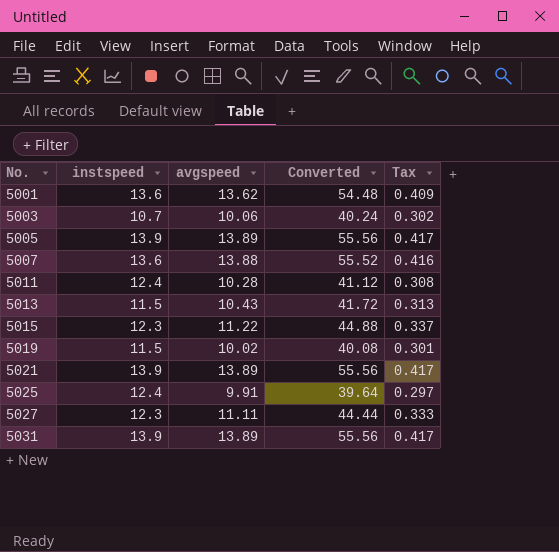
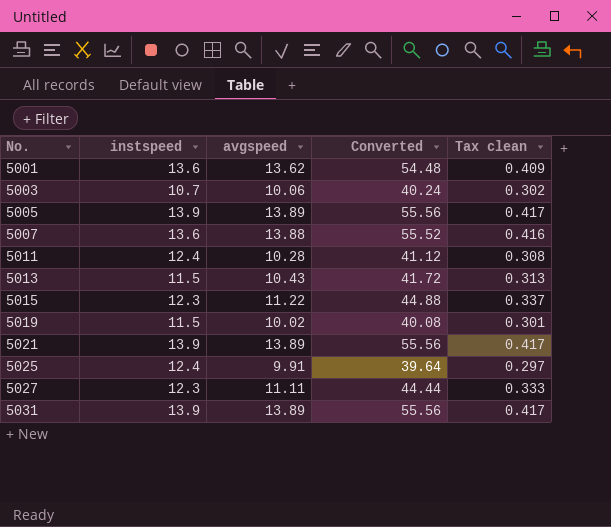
column name: Tax -> Tax clean

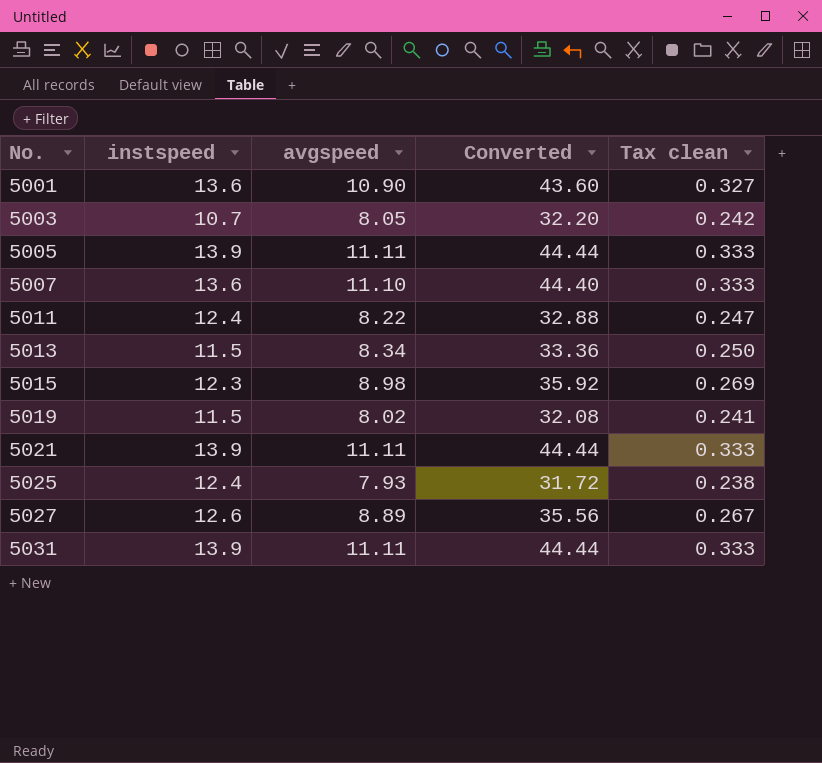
5001 | avgspeed: 13.62 -> 10.90
5001 | Converted: 54.48 -> 43.60
5001 | Tax clean: 0.409 -> 0.327
5003 | avgspeed: 10.06 -> 8.05
5003 | Converted: 40.24 -> 32.20
5003 | Tax clean: 0.302 -> 0.242
5005 | avgspeed: 13.89 -> 11.11
5005 | Converted: 55.56 -> 44.44
5005 | Tax clean: 0.417 -> 0.333
5007 | avgspeed: 13.88 -> 11.10
5007 | Converted: 55.52 -> 44.40
5007 | Tax clean: 0.416 -> 0.333
5011 | avgspeed: 10.28 -> 8.22
5011 | Converted: 41.12 -> 32.88
5011 | Tax clean: 0.308 -> 0.247
5013 | avgspeed: 10.43 -> 8.34
5013 | Converted: 41.72 -> 33.36
5013 | Tax clean: 0.313 -> 0.250
5015 | avgspeed: 11.22 -> 8.98
5015 | Converted: 44.88 -> 35.92
5015 | Tax clean: 0.337 -> 0.269
5019 | avgspeed: 10.02 -> 8.02
5019 | Converted: 40.08 -> 32.08
5019 | Tax clean: 0.301 -> 0.241
5021 | avgspeed: 13.89 -> 11.11
5021 | Converted: 55.56 -> 44.44
5021 | Tax clean: 0.417 -> 0.333
5025 | avgspeed: 9.91 -> 7.93
5025 | Converted: 39.64 -> 31.72
5025 | Tax clean: 0.297 -> 0.238
5027 | instspeed: 12.3 -> 12.6
5027 | avgspeed: 11.11 -> 8.89
5027 | Converted: 44.44 -> 35.56
5027 | Tax clean: 0.333 -> 0.267
5031 | avgspeed: 13.89 -> 11.11
5031 | Converted: 55.56 -> 44.44
5031 | Tax clean: 0.417 -> 0.333

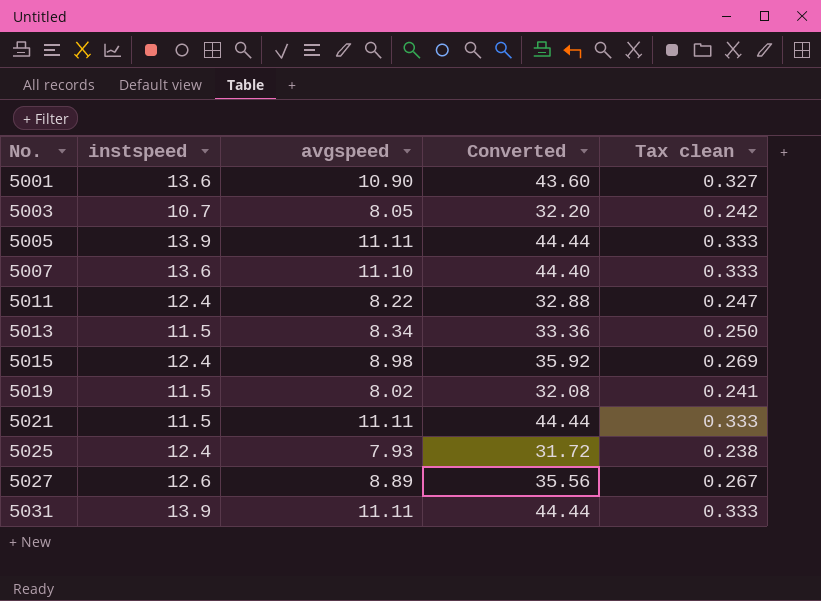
5015 | instspeed: 12.3 -> 12.4
5021 | instspeed: 13.9 -> 11.5

